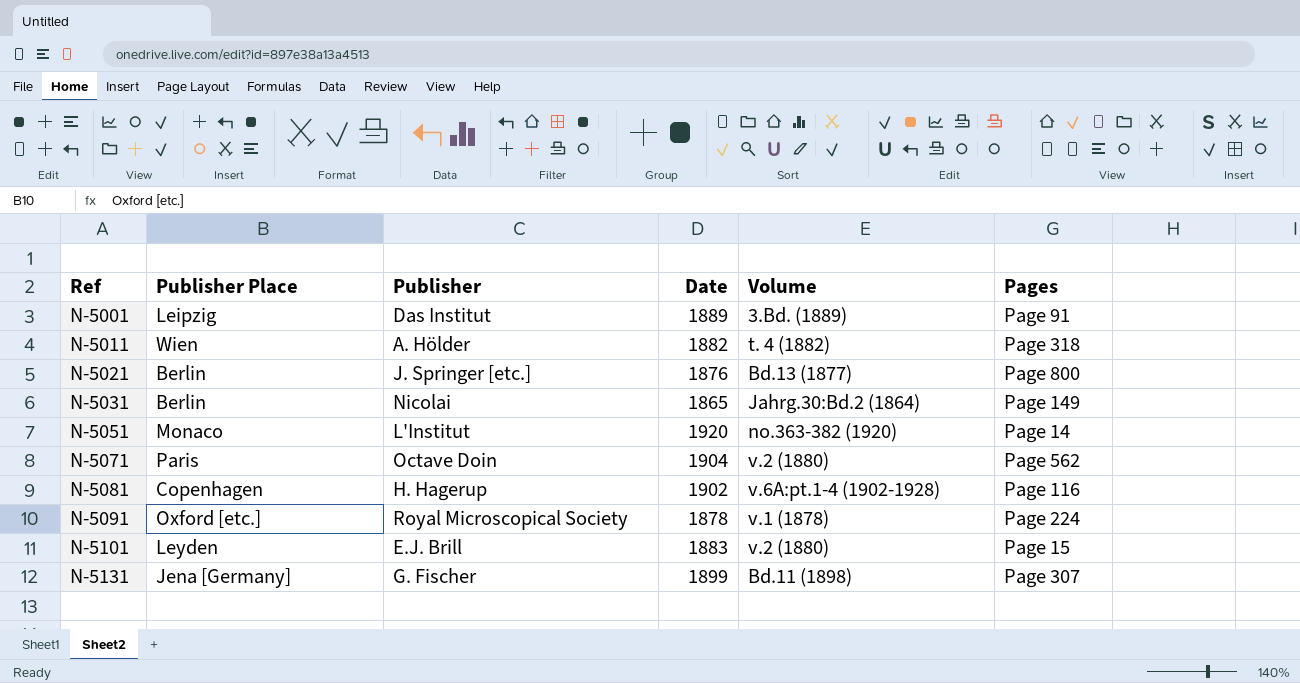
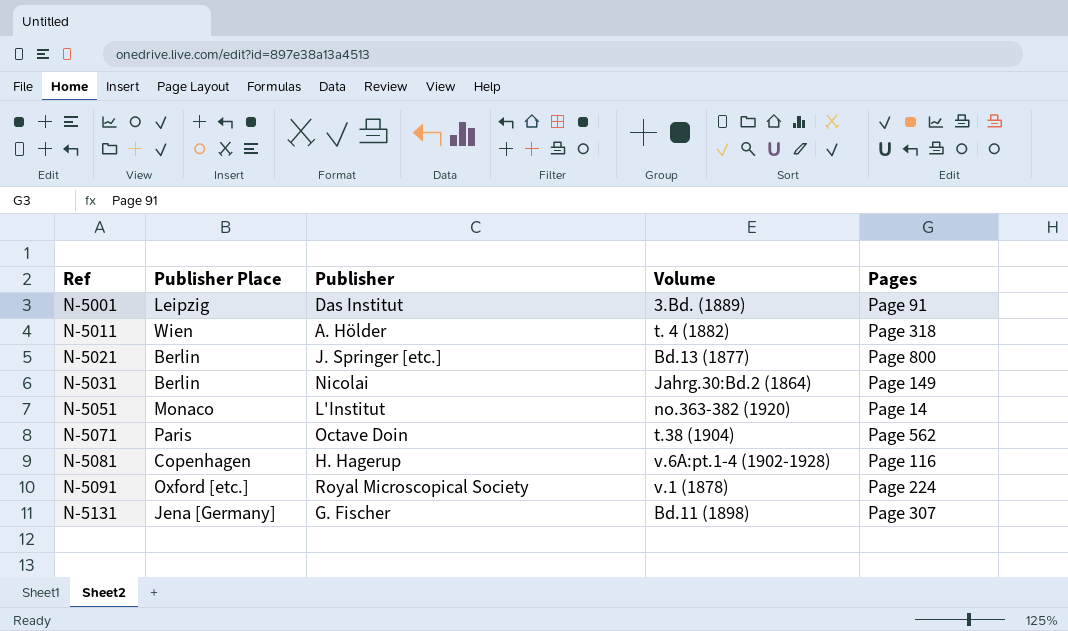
column Date | position: 4 -> none
row N-5101: Leyden | E.J. Brill | 1883 | v.2 (1880) | Page 15 -> none
N-5071 | Volume: v.2 (1880) -> t.38 (1904)

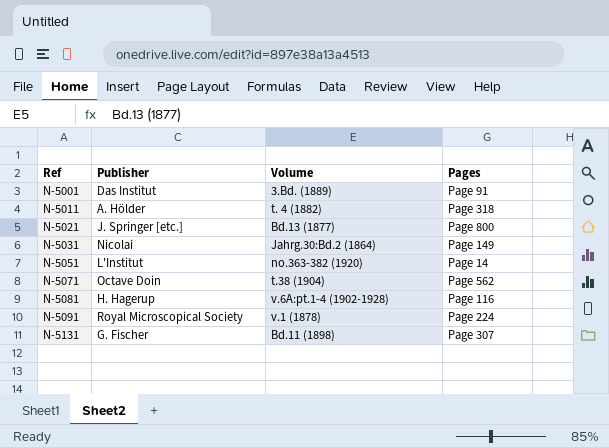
column Publisher Place | position: 2 -> none

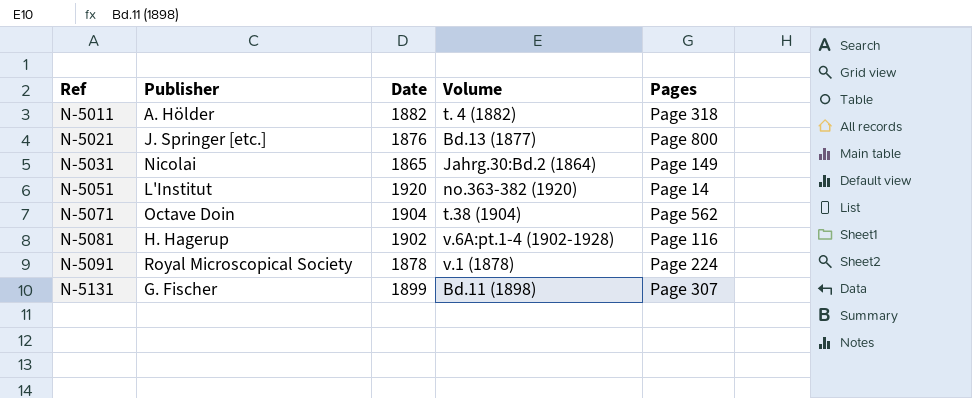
column Date | position: none -> 3
row N-5001: Das Institut | 3.Bd. (1889) | Page 91 -> none

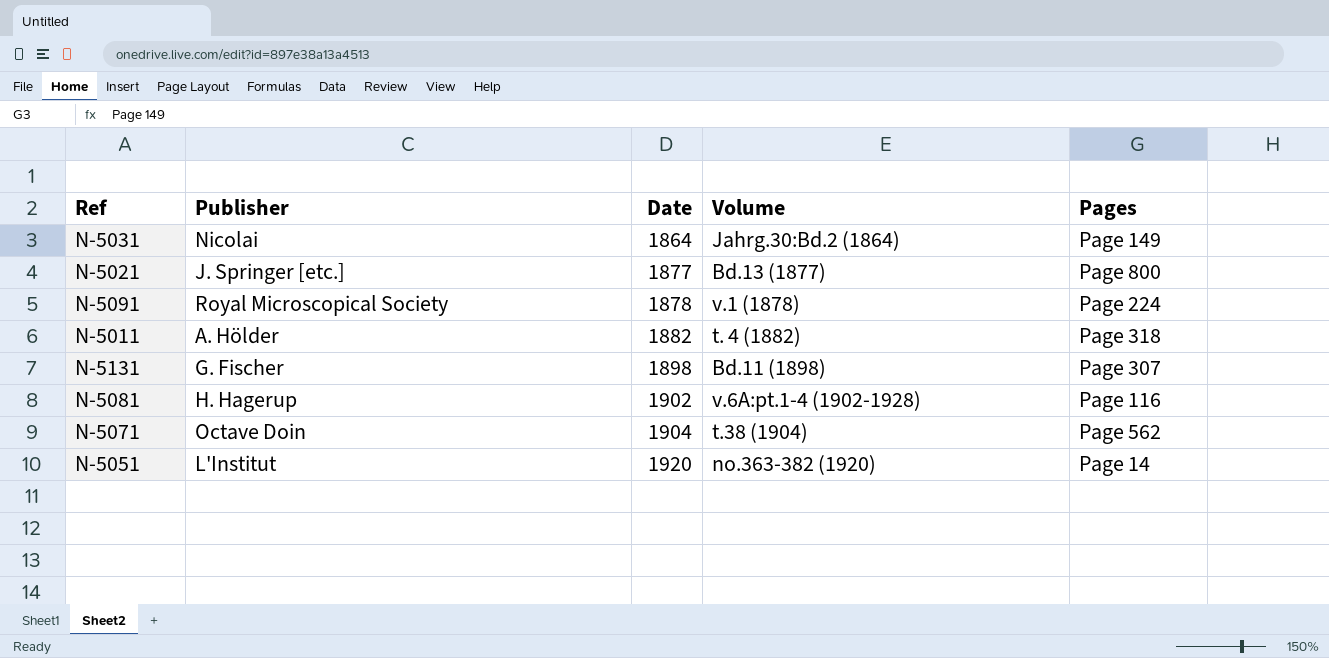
row order: Ref ascending -> Date ascending
N-5031 | Date: 1865 -> 1864
N-5021 | Date: 1876 -> 1877
N-5131 | Date: 1899 -> 1898

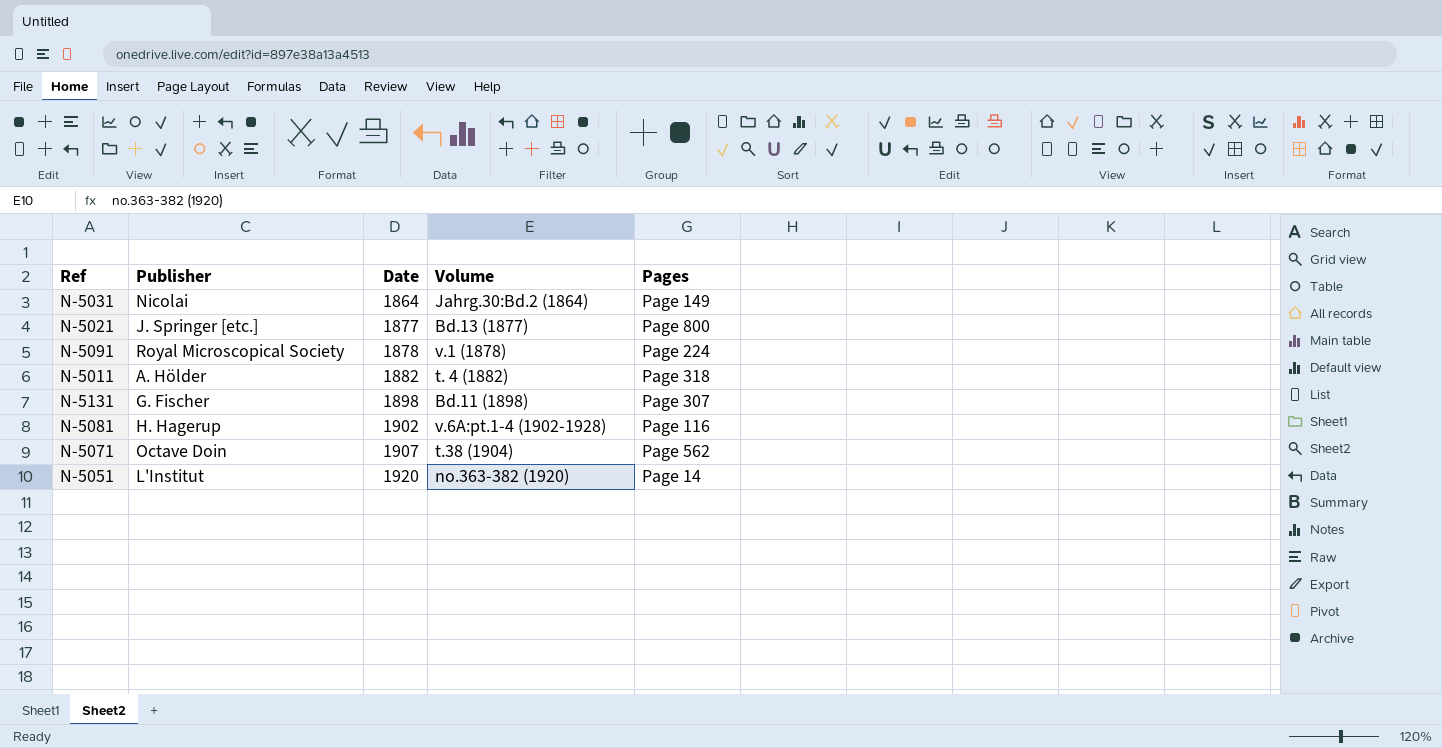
N-5071 | Date: 1904 -> 1907

